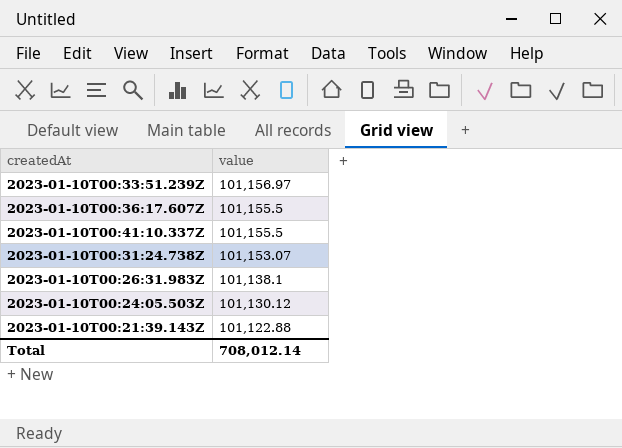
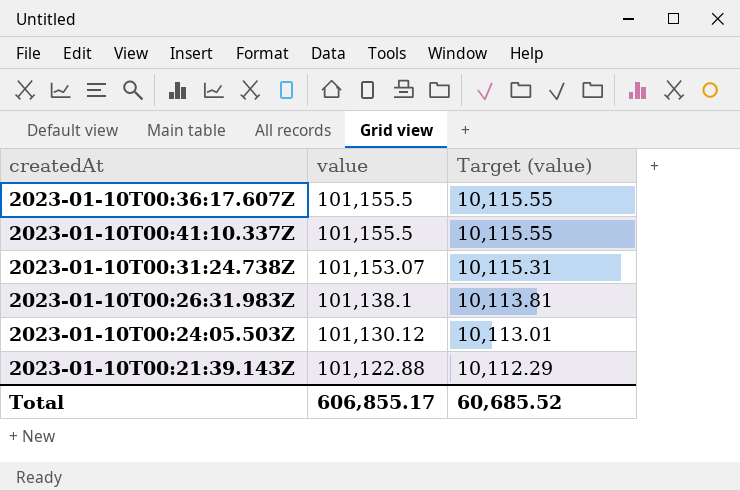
column Target (value) | formula: none -> [value] * 0.1
row 2023-01-10T00:33:51.239Z: 101,156.97 -> none
Total | value: 708,012.14 -> 606,855.17

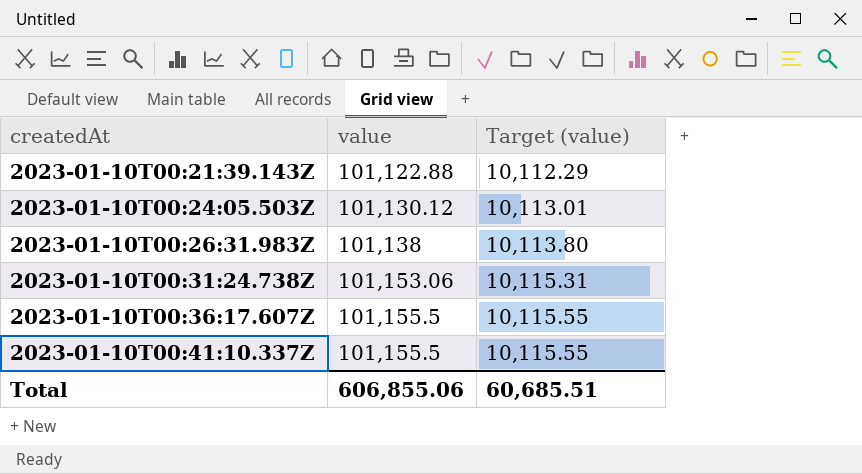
row order: value descending -> createdAt ascending
2023-01-10T00:26:31.983Z | value: 101,138.1 -> 101,138
2023-01-10T00:26:31.983Z | Target (value): 10,113.81 -> 10,113.80
2023-01-10T00:31:24.738Z | value: 101,153.07 -> 101,153.06
Total | value: 606,855.17 -> 606,855.06
Total | Target (value): 60,685.52 -> 60,685.51

